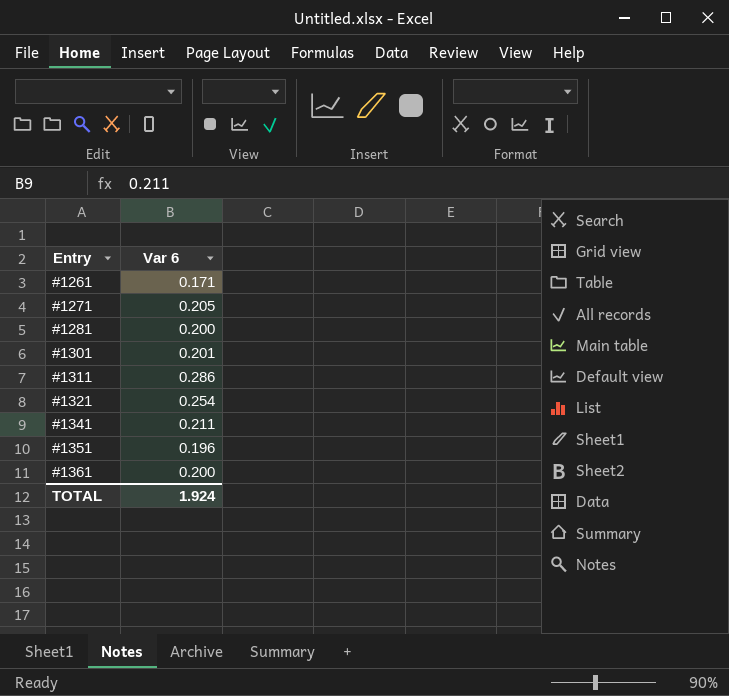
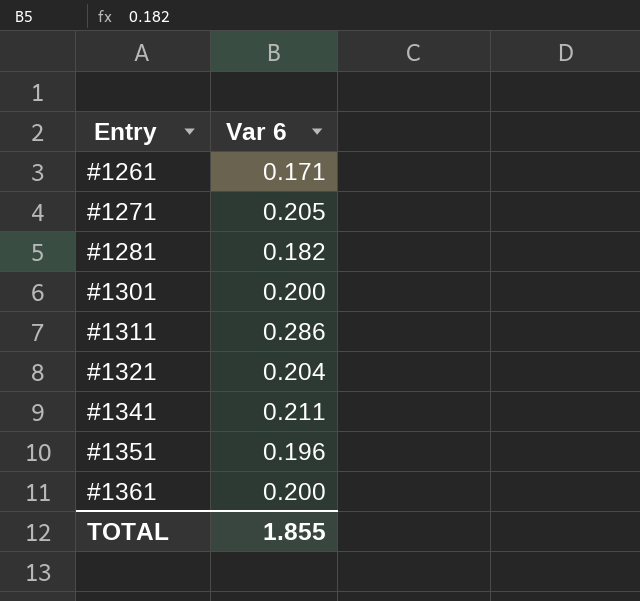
#1281 | Var 6: 0.200 -> 0.182
#1301 | Var 6: 0.201 -> 0.200
#1321 | Var 6: 0.254 -> 0.204
TOTAL | Var 6: 1.924 -> 1.855

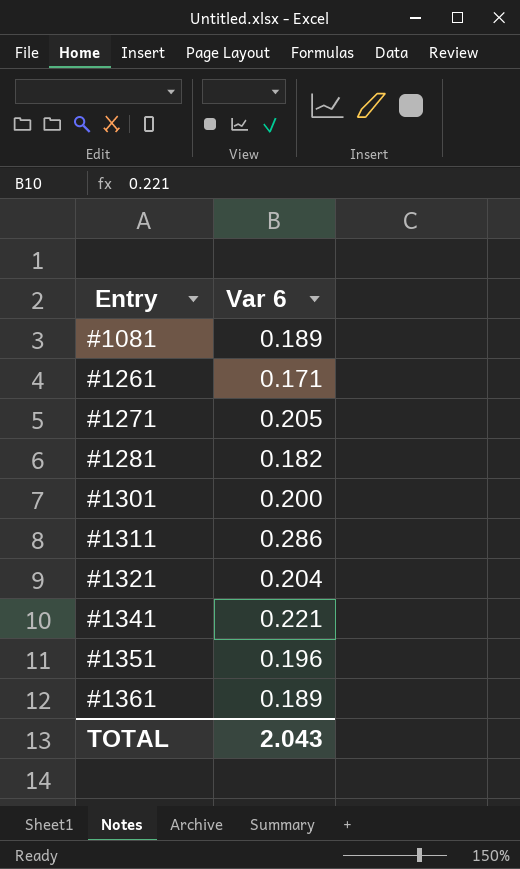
row #1081: none -> 0.189
#1341 | Var 6: 0.211 -> 0.221
#1361 | Var 6: 0.200 -> 0.189
TOTAL | Var 6: 1.855 -> 2.043

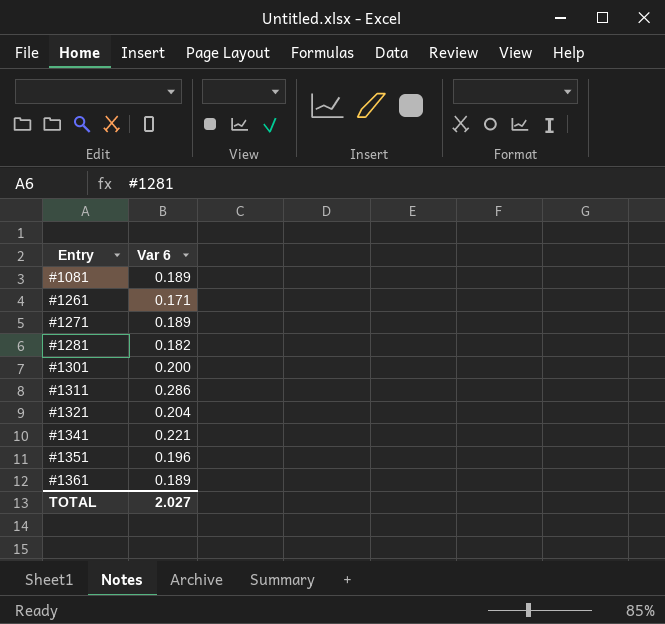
#1271 | Var 6: 0.205 -> 0.189
TOTAL | Var 6: 2.043 -> 2.027

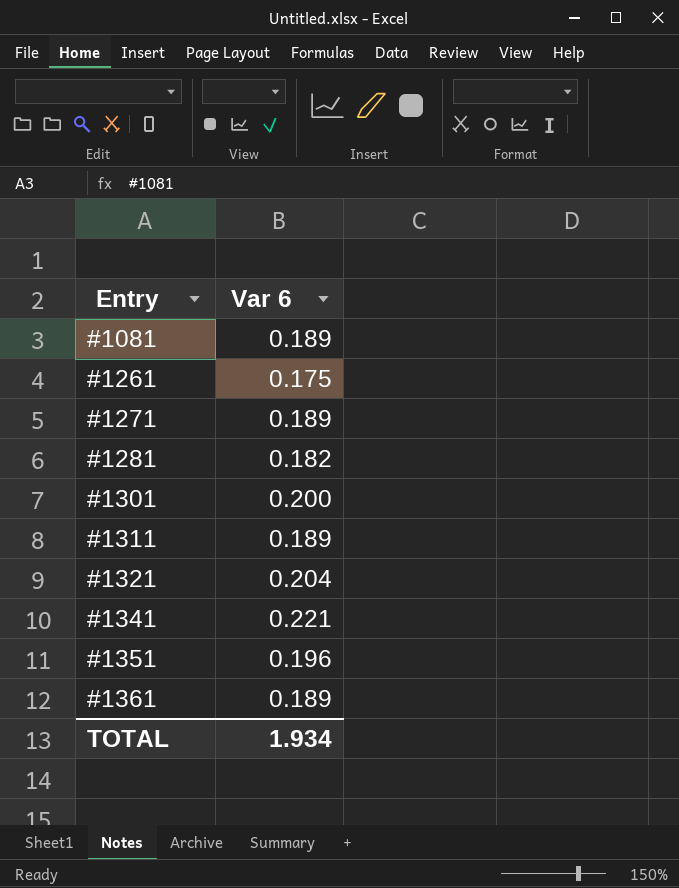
#1261 | Var 6: 0.171 -> 0.175
#1311 | Var 6: 0.286 -> 0.189
TOTAL | Var 6: 2.027 -> 1.934

